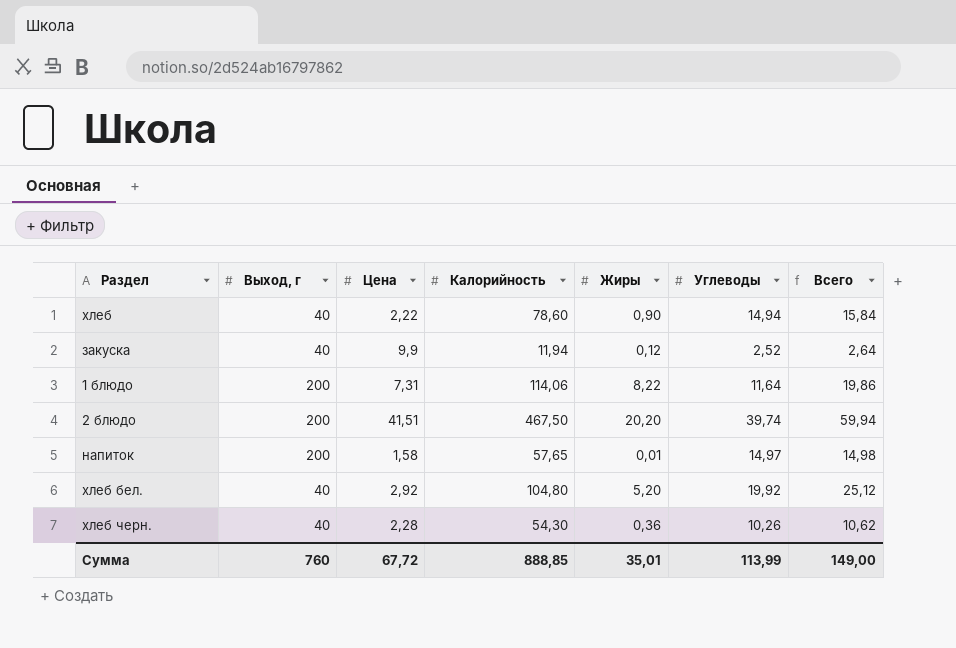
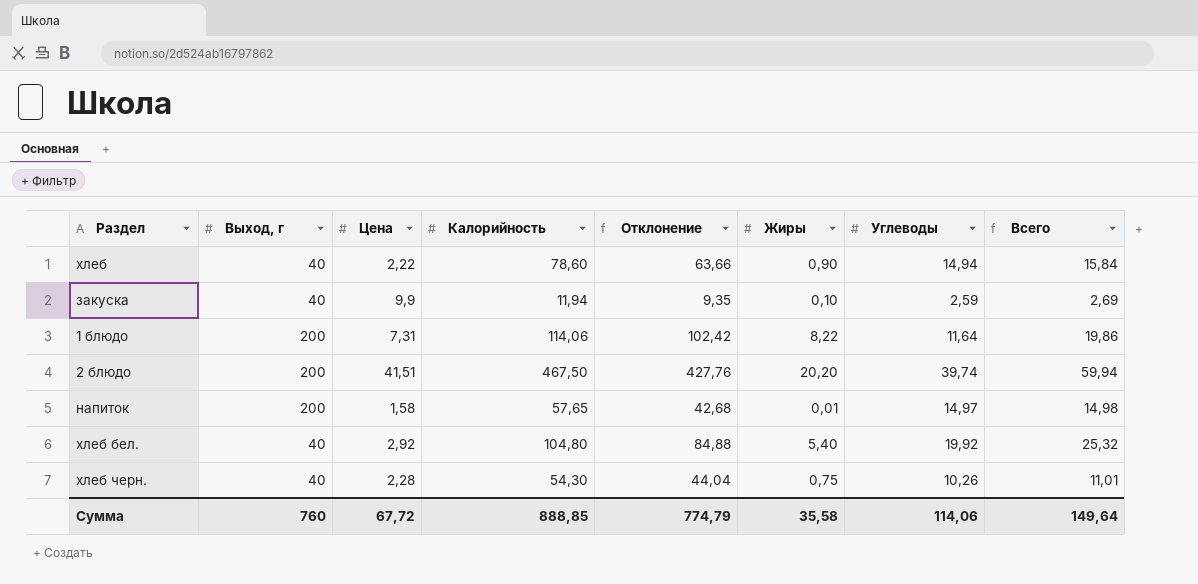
column Отклонение | formula: none -> [Калорийность] - [Углеводы]
закуска | Жиры: 0,12 -> 0,10
закуска | Углеводы: 2,52 -> 2,59
закуска | Всего: 2,64 -> 2,69
хлеб бел. | Жиры: 5,20 -> 5,40
хлеб бел. | Всего: 25,12 -> 25,32
хлеб черн. | Жиры: 0,36 -> 0,75
хлеб черн. | Всего: 10,62 -> 11,01
Сумма | Жиры: 35,01 -> 35,58
Сумма | Углеводы: 113,99 -> 114,06
Сумма | Всего: 149,00 -> 149,64

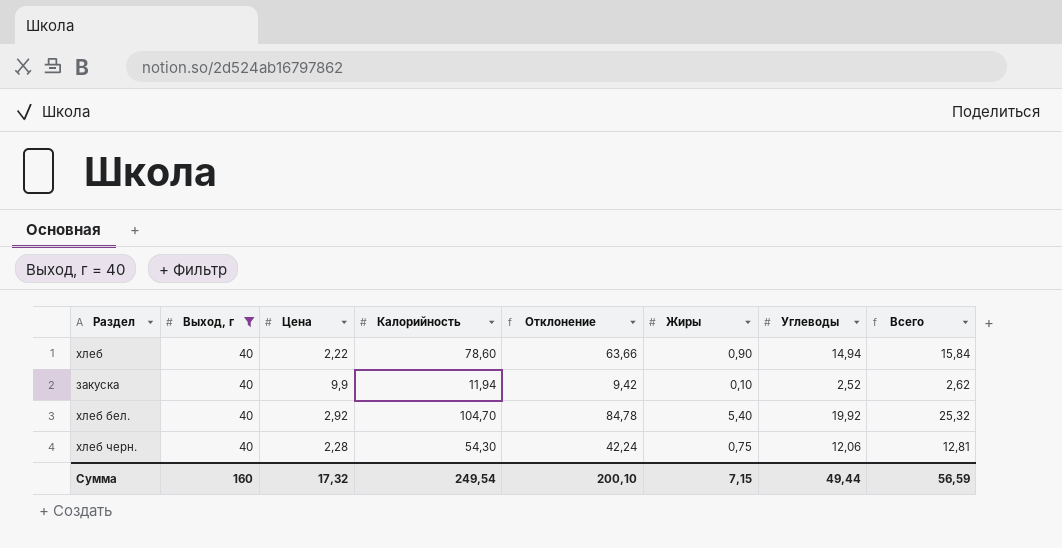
filter: none -> Выход, г = 40
закуска | Отклонение: 9,35 -> 9,42
закуска | Углеводы: 2,59 -> 2,52
закуска | Всего: 2,69 -> 2,62
хлеб бел. | Калорийность: 104,80 -> 104,70
хлеб бел. | Отклонение: 84,88 -> 84,78
хлеб черн. | Отклонение: 44,04 -> 42,24
хлеб черн. | Углеводы: 10,26 -> 12,06
хлеб черн. | Всего: 11,01 -> 12,81
Сумма | Выход, г: 760 -> 160
Сумма | Цена: 67,72 -> 17,32
Сумма | Калорийность: 888,85 -> 249,54
Сумма | Отклонение: 774,79 -> 200,10
Сумма | Жиры: 35,58 -> 7,15
Сумма | Углеводы: 114,06 -> 49,44
Сумма | Всего: 149,64 -> 56,59

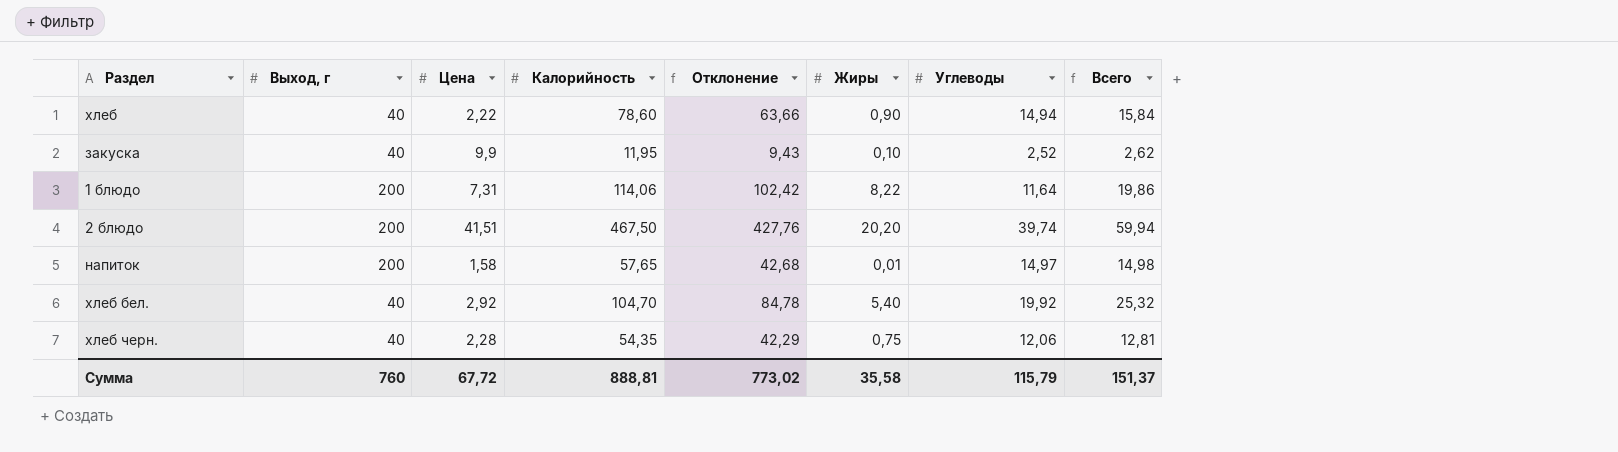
filter: Выход, г = 40 -> none
закуска | Калорийность: 11,94 -> 11,95
закуска | Отклонение: 9,42 -> 9,43
хлеб черн. | Калорийность: 54,30 -> 54,35
хлеб черн. | Отклонение: 42,24 -> 42,29
Сумма | Выход, г: 160 -> 760
Сумма | Цена: 17,32 -> 67,72
Сумма | Калорийность: 249,54 -> 888,81
Сумма | Отклонение: 200,10 -> 773,02
Сумма | Жиры: 7,15 -> 35,58
Сумма | Углеводы: 49,44 -> 115,79
Сумма | Всего: 56,59 -> 151,37

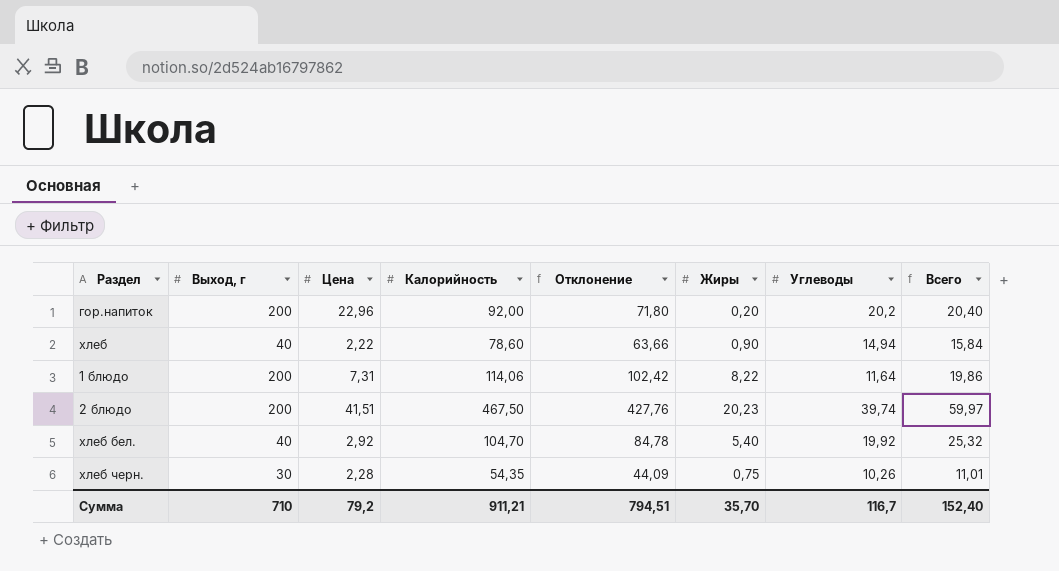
row закуска: 40 | 9,9 | 11,95 | 9,43 | 0,10 | 2,52 | 2,62 -> none
row напиток: 200 | 1,58 | 57,65 | 42,68 | 0,01 | 14,97 | 14,98 -> none
row гор.напиток: none -> 200 | 22,96 | 92,00 | 71,80 | 0,20 | 20,2 | 20,40
2 блюдо | Жиры: 20,20 -> 20,23
2 блюдо | Всего: 59,94 -> 59,97
хлеб черн. | Выход, г: 40 -> 30
хлеб черн. | Отклонение: 42,29 -> 44,09
хлеб черн. | Углеводы: 12,06 -> 10,26
хлеб черн. | Всего: 12,81 -> 11,01
Сумма | Выход, г: 760 -> 710
Сумма | Цена: 67,72 -> 79,2
Сумма | Калорийность: 888,81 -> 911,21
Сумма | Отклонение: 773,02 -> 794,51
Сумма | Жиры: 35,58 -> 35,70
Сумма | Углеводы: 115,79 -> 116,7
Сумма | Всего: 151,37 -> 152,40

